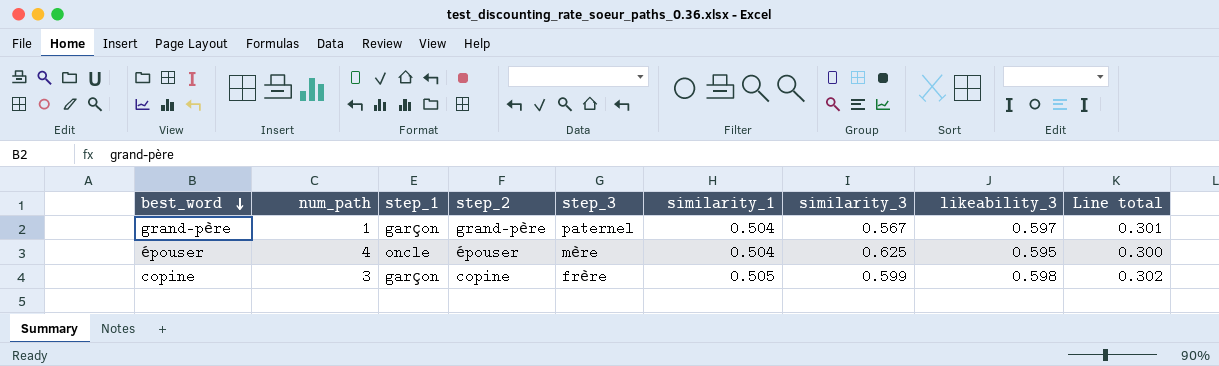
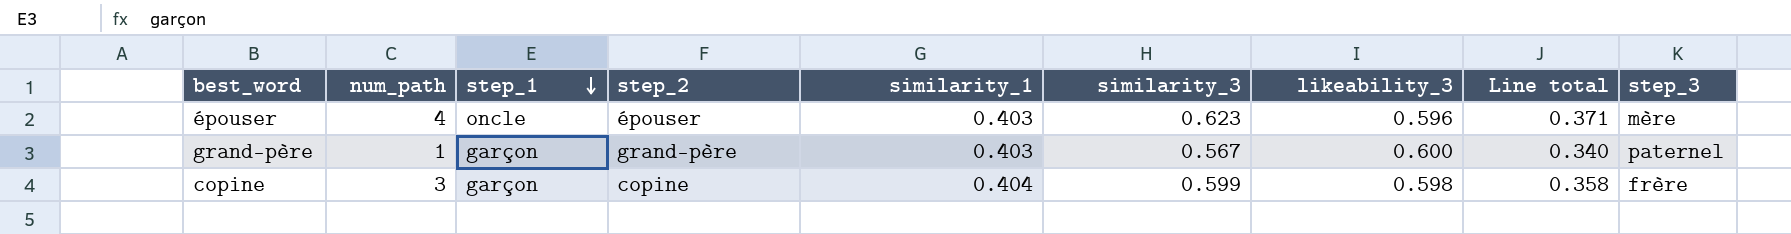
row order: best_word descending -> step_1 descending
column Line total | formula: [similarity_1] * [likeability_3] -> [similarity_3] * [likeability_3]
column step_3 | position: 5 -> 9
épouser | similarity_1: 0.504 -> 0.403
épouser | similarity_3: 0.625 -> 0.623
épouser | likeability_3: 0.595 -> 0.596
grand-père | similarity_1: 0.504 -> 0.403
grand-père | likeability_3: 0.597 -> 0.600
copine | similarity_1: 0.505 -> 0.404

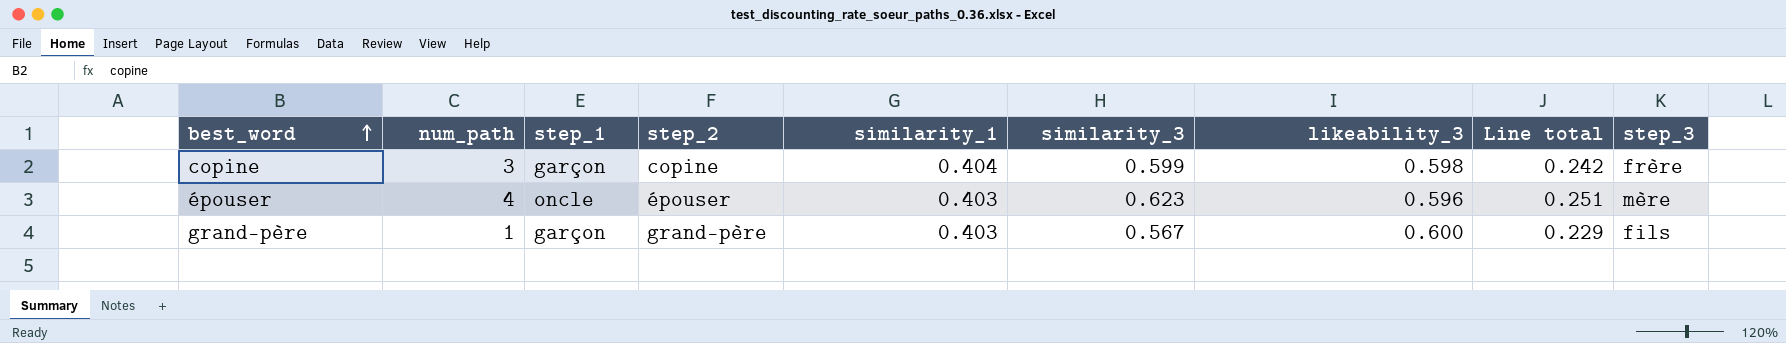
row order: step_1 descending -> best_word ascending
column Line total | formula: [similarity_3] * [likeability_3] -> [similarity_1] * [similarity_3]
grand-père | step_3: paternel -> fils

